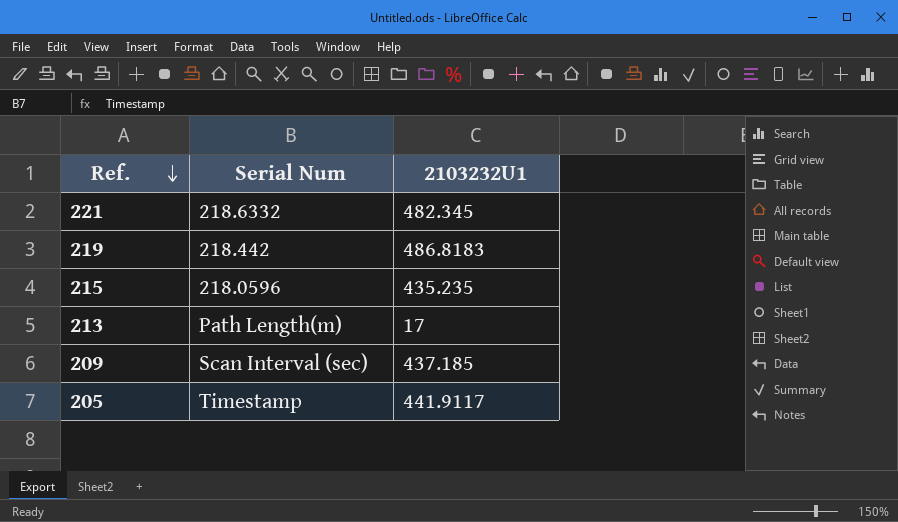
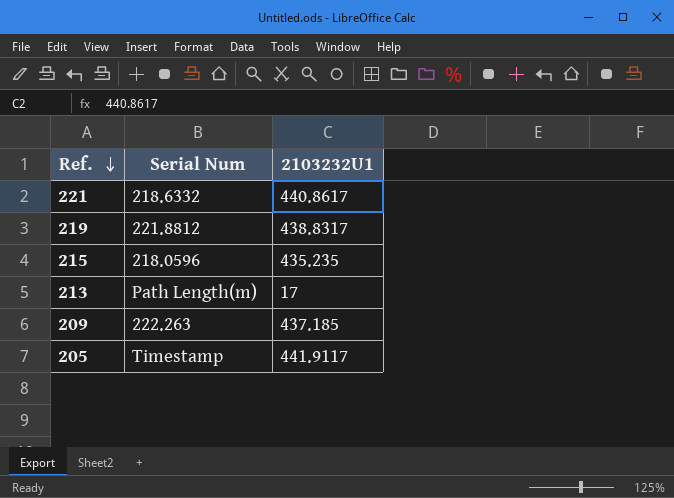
221 | 2103232U1: 482.345 -> 440.8617
219 | Serial Num: 218.442 -> 221.8812
219 | 2103232U1: 486.8183 -> 438.8317
209 | Serial Num: Scan Interval (sec) -> 222.263

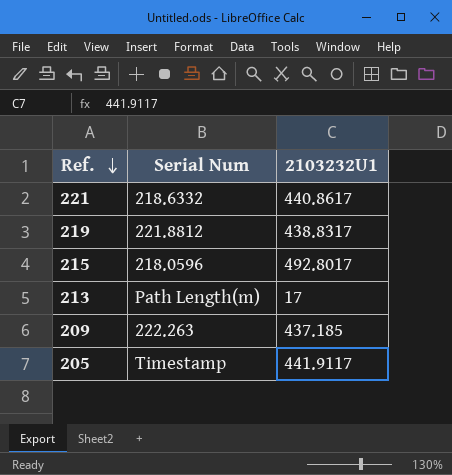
215 | 2103232U1: 435.235 -> 492.8017

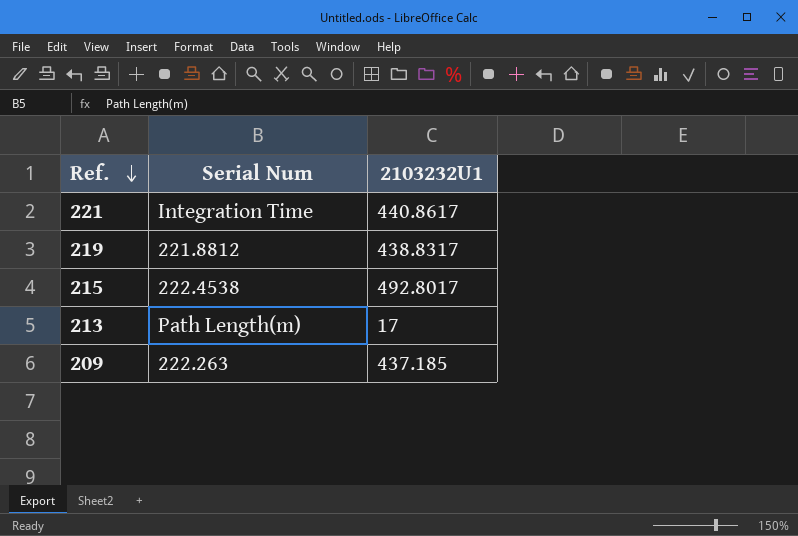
row 205: Timestamp | 441.9117 -> none
221 | Serial Num: 218.6332 -> Integration Time
215 | Serial Num: 218.0596 -> 222.4538

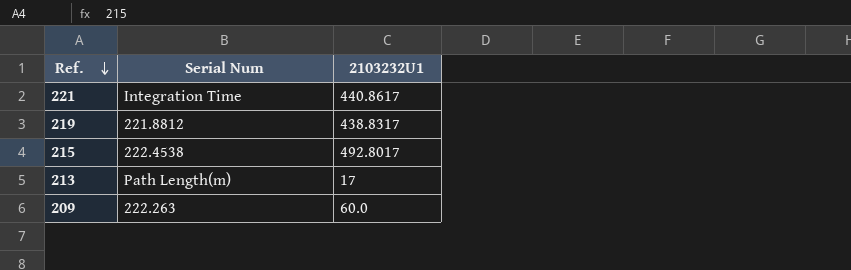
209 | 2103232U1: 437.185 -> 60.0

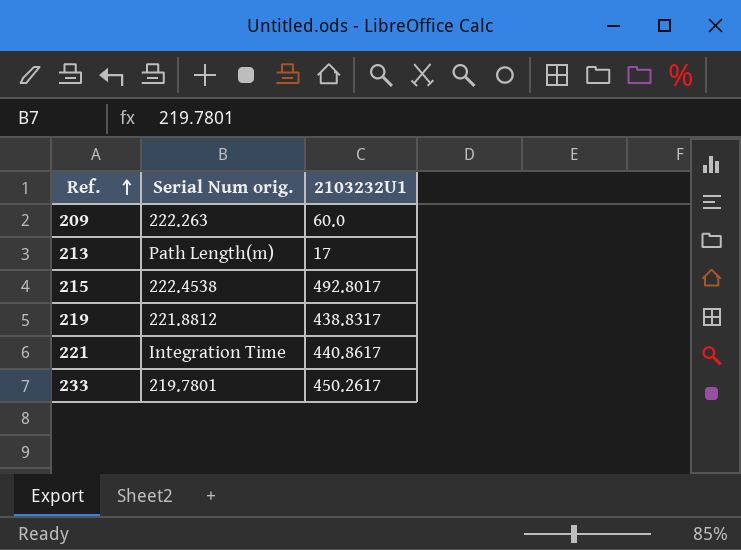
row order: Ref. descending -> Ref. ascending
column name: Serial Num -> Serial Num orig.
row 233: none -> 219.7801 | 450.2617

